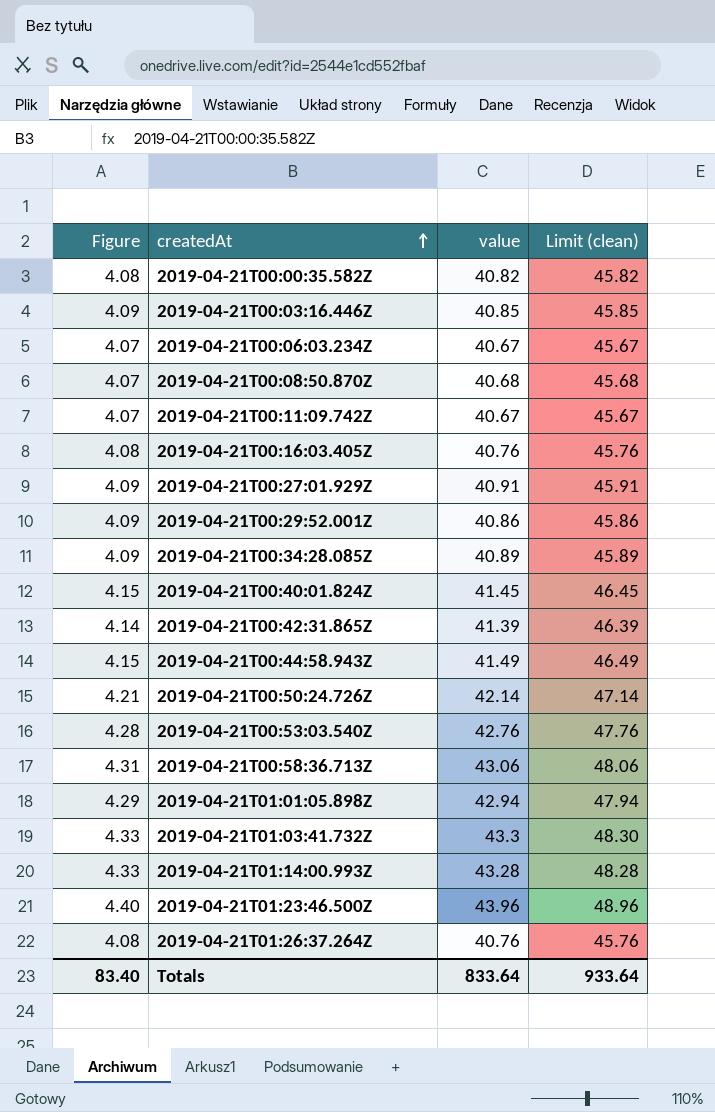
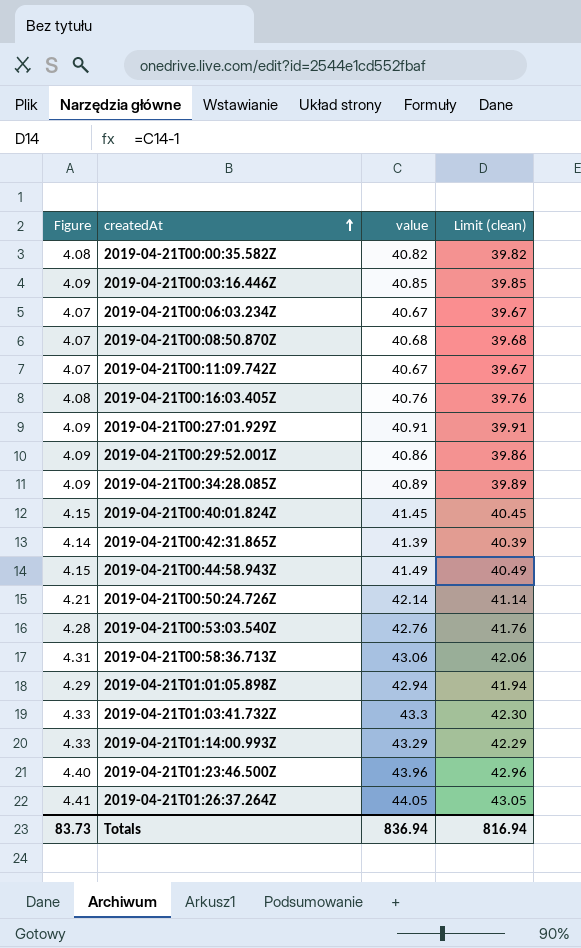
column Limit (clean) | formula: [value] + 5 -> [value] - 1
2019-04-21T01:14:00.993Z | value: 43.28 -> 43.29
2019-04-21T01:26:37.264Z | Figure: 4.08 -> 4.41
2019-04-21T01:26:37.264Z | value: 40.76 -> 44.05
Totals | Figure: 83.40 -> 83.73
Totals | value: 833.64 -> 836.94
Totals | Limit (clean): 933.64 -> 816.94

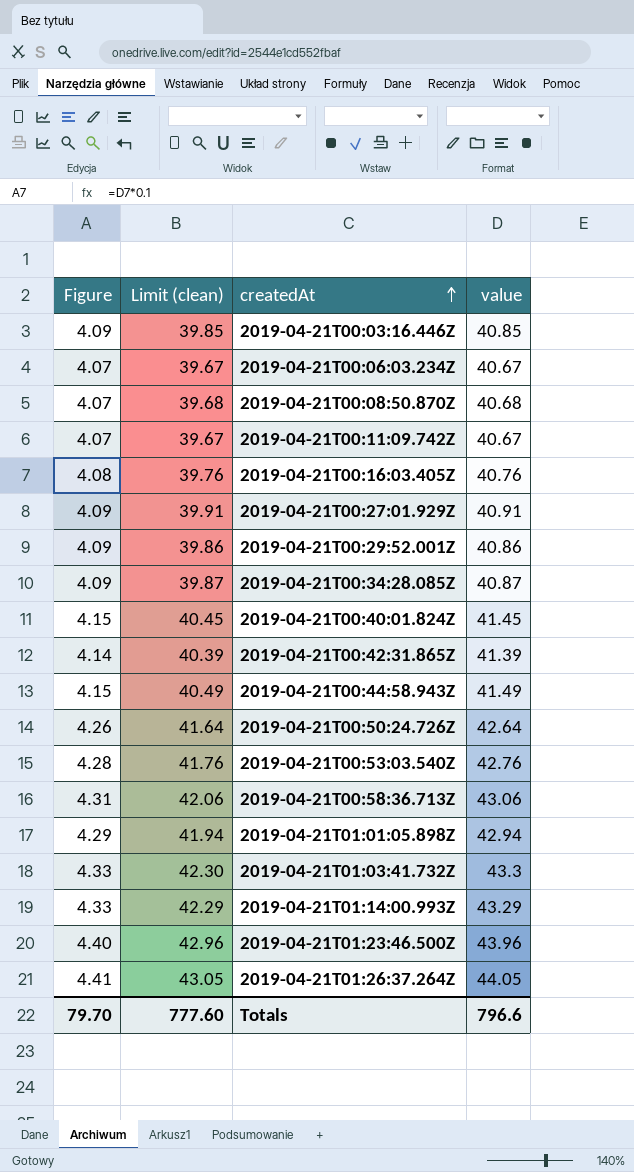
column Limit (clean) | position: 4 -> 2
row 2019-04-21T00:00:35.582Z: 4.08 | 40.82 | 39.82 -> none
2019-04-21T00:34:28.085Z | Limit (clean): 39.89 -> 39.87
2019-04-21T00:34:28.085Z | value: 40.89 -> 40.87
2019-04-21T00:50:24.726Z | Figure: 4.21 -> 4.26
2019-04-21T00:50:24.726Z | Limit (clean): 41.14 -> 41.64
2019-04-21T00:50:24.726Z | value: 42.14 -> 42.64
Totals | Figure: 83.73 -> 79.70
Totals | Limit (clean): 816.94 -> 777.60
Totals | value: 836.94 -> 796.6

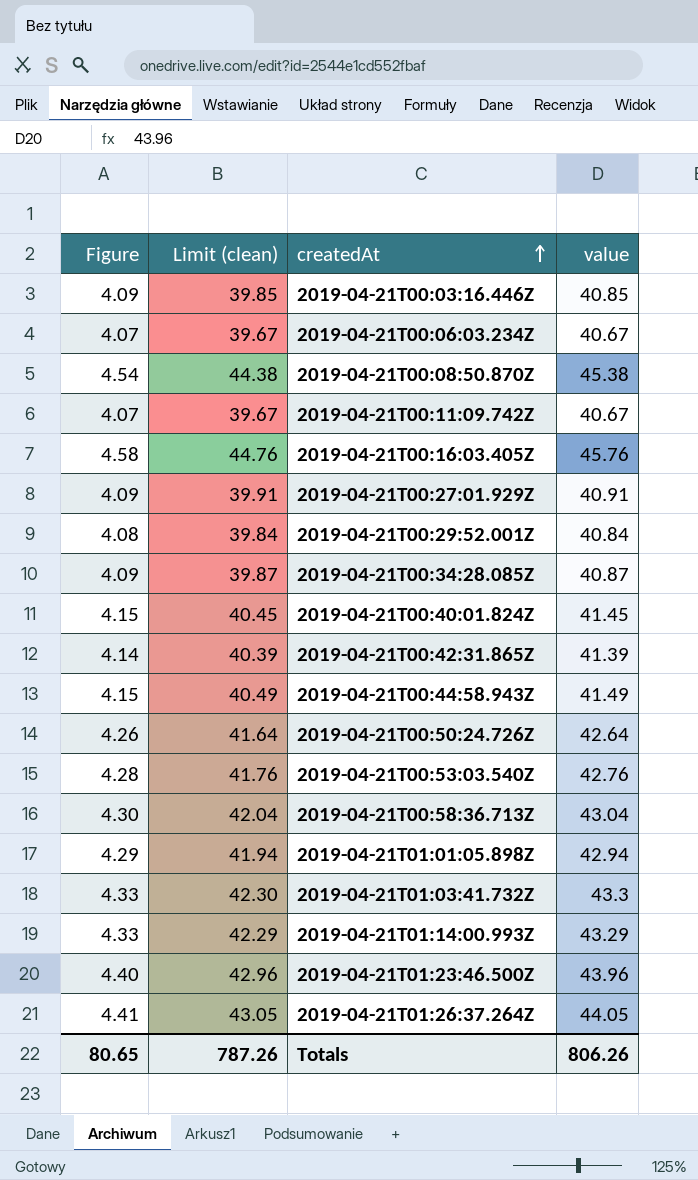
2019-04-21T00:08:50.870Z | Figure: 4.07 -> 4.54
2019-04-21T00:08:50.870Z | Limit (clean): 39.68 -> 44.38
2019-04-21T00:08:50.870Z | value: 40.68 -> 45.38
2019-04-21T00:16:03.405Z | Figure: 4.08 -> 4.58
2019-04-21T00:16:03.405Z | Limit (clean): 39.76 -> 44.76
2019-04-21T00:16:03.405Z | value: 40.76 -> 45.76
2019-04-21T00:29:52.001Z | Figure: 4.09 -> 4.08
2019-04-21T00:29:52.001Z | Limit (clean): 39.86 -> 39.84
2019-04-21T00:29:52.001Z | value: 40.86 -> 40.84
2019-04-21T00:58:36.713Z | Figure: 4.31 -> 4.30
2019-04-21T00:58:36.713Z | Limit (clean): 42.06 -> 42.04
2019-04-21T00:58:36.713Z | value: 43.06 -> 43.04
Totals | Figure: 79.70 -> 80.65
Totals | Limit (clean): 777.60 -> 787.26
Totals | value: 796.6 -> 806.26

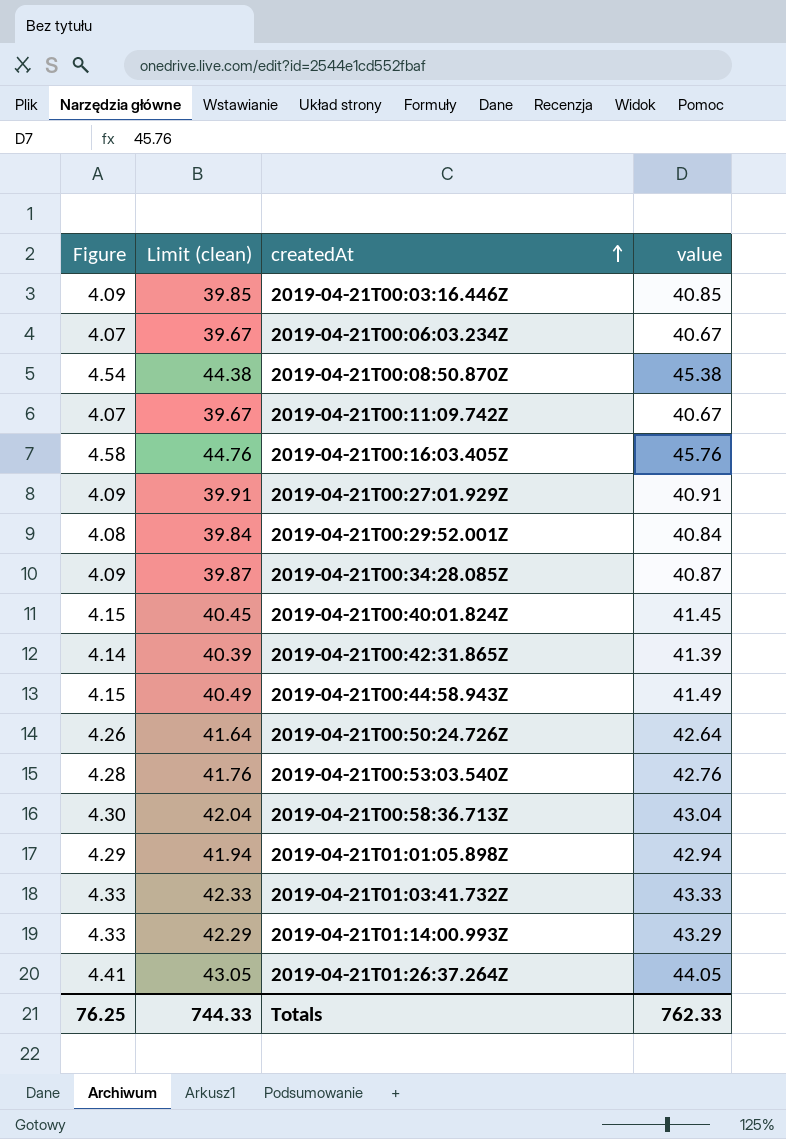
row 2019-04-21T01:23:46.500Z: 4.40 | 42.96 | 43.96 -> none
2019-04-21T01:03:41.732Z | Limit (clean): 42.30 -> 42.33
2019-04-21T01:03:41.732Z | value: 43.3 -> 43.33
Totals | Figure: 80.65 -> 76.25
Totals | Limit (clean): 787.26 -> 744.33
Totals | value: 806.26 -> 762.33

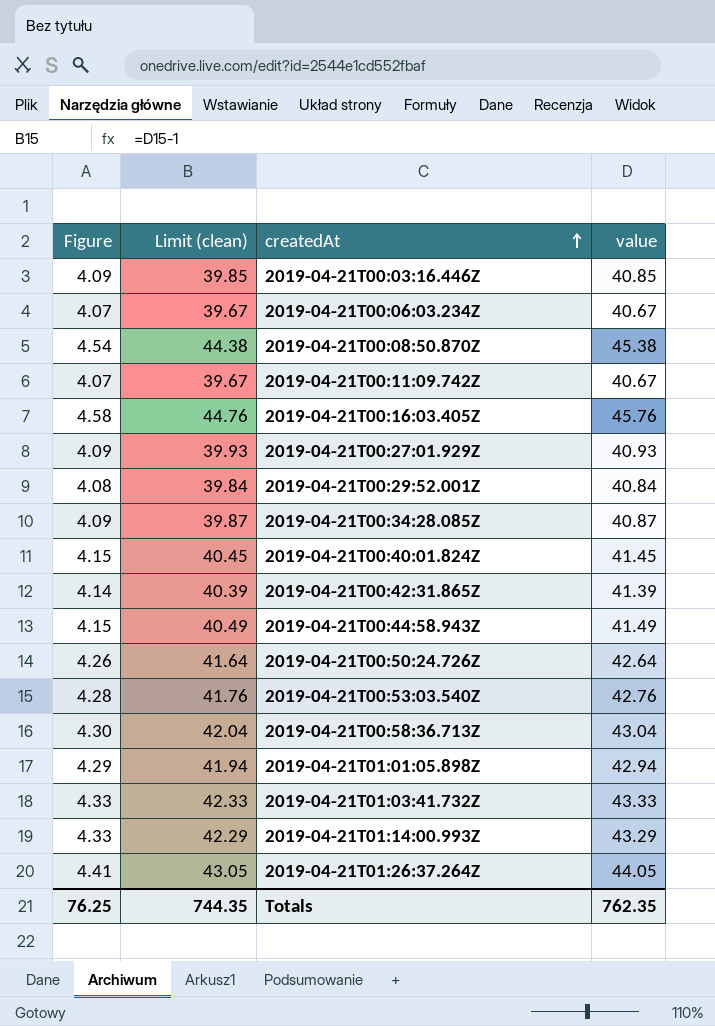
2019-04-21T00:27:01.929Z | Limit (clean): 39.91 -> 39.93
2019-04-21T00:27:01.929Z | value: 40.91 -> 40.93
Totals | Limit (clean): 744.33 -> 744.35
Totals | value: 762.33 -> 762.35

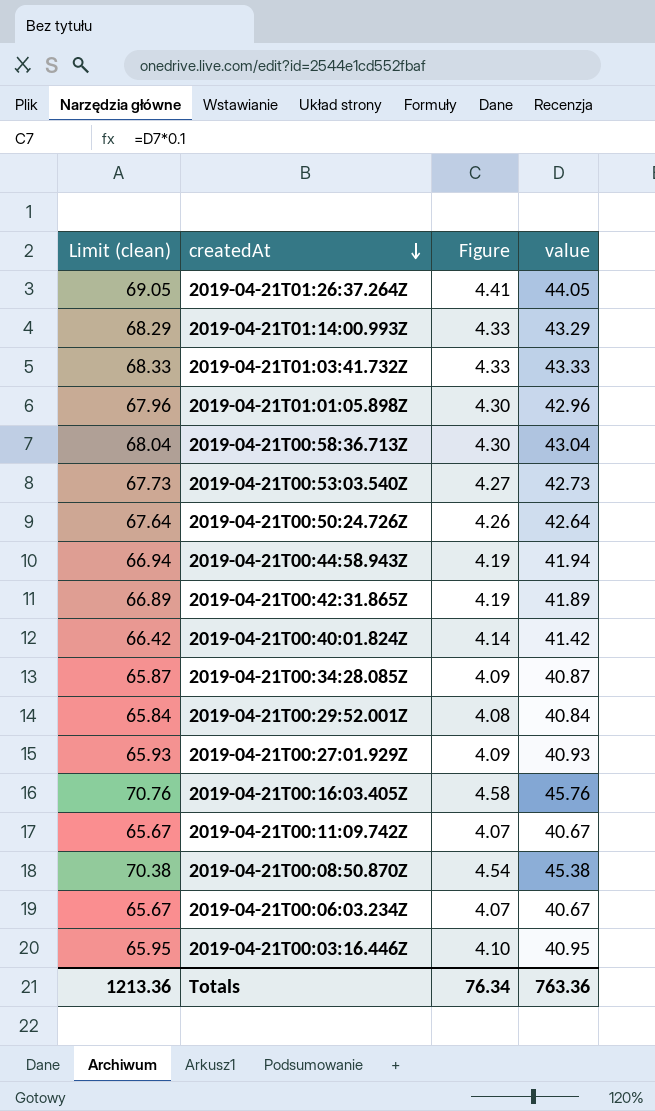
row order: createdAt ascending -> createdAt descending
column Limit (clean) | formula: [value] - 1 -> [value] + 25
column Figure | position: 1 -> 3
2019-04-21T01:01:05.898Z | Figure: 4.29 -> 4.30
2019-04-21T01:01:05.898Z | value: 42.94 -> 42.96
2019-04-21T00:53:03.540Z | Figure: 4.28 -> 4.27
2019-04-21T00:53:03.540Z | value: 42.76 -> 42.73
2019-04-21T00:44:58.943Z | Figure: 4.15 -> 4.19
2019-04-21T00:44:58.943Z | value: 41.49 -> 41.94
2019-04-21T00:42:31.865Z | Figure: 4.14 -> 4.19
2019-04-21T00:42:31.865Z | value: 41.39 -> 41.89
2019-04-21T00:40:01.824Z | Figure: 4.15 -> 4.14
2019-04-21T00:40:01.824Z | value: 41.45 -> 41.42
2019-04-21T00:03:16.446Z | Figure: 4.09 -> 4.10
2019-04-21T00:03:16.446Z | value: 40.85 -> 40.95
Totals | Limit (clean): 744.35 -> 1213.36
Totals | Figure: 76.25 -> 76.34
Totals | value: 762.35 -> 763.36

